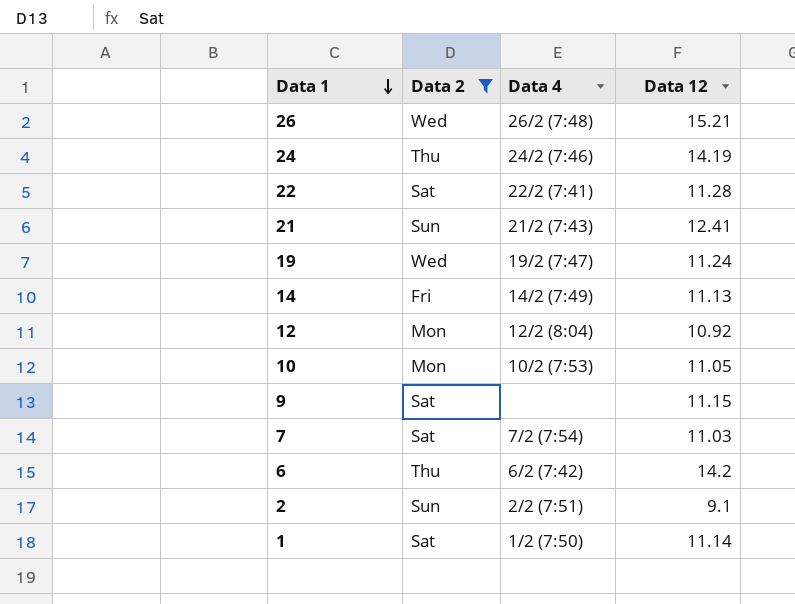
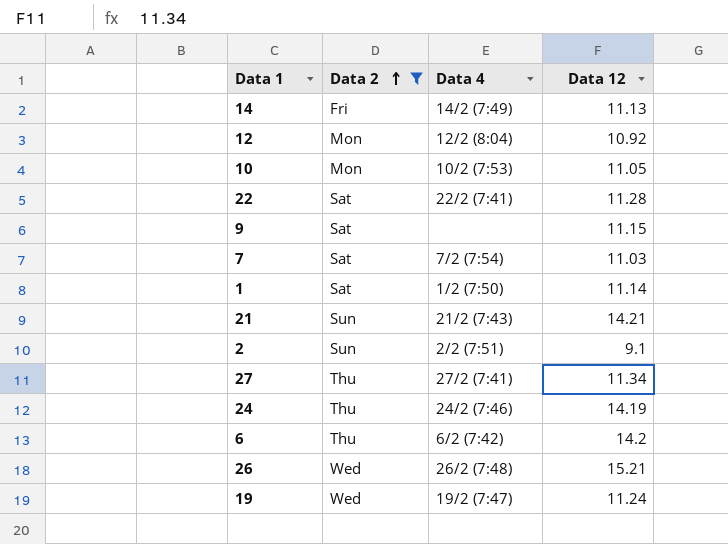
row order: Data 1 descending -> Data 2 ascending
21 | Data 12: 12.41 -> 14.21
row 27: none -> Thu | 27/2 (7:41) | 11.34

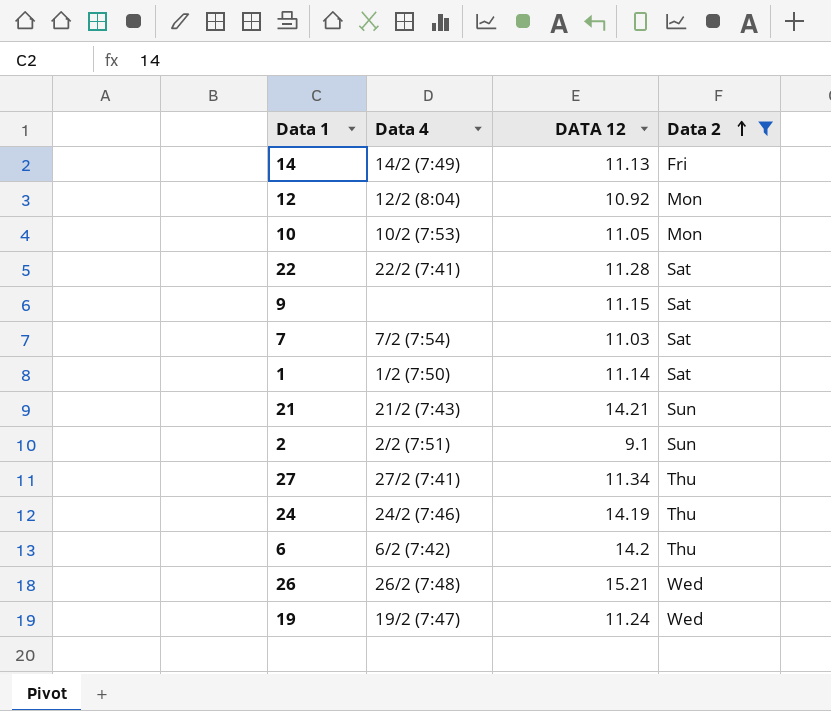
column name: Data 12 -> DATA 12
column Data 2 | position: 2 -> 4

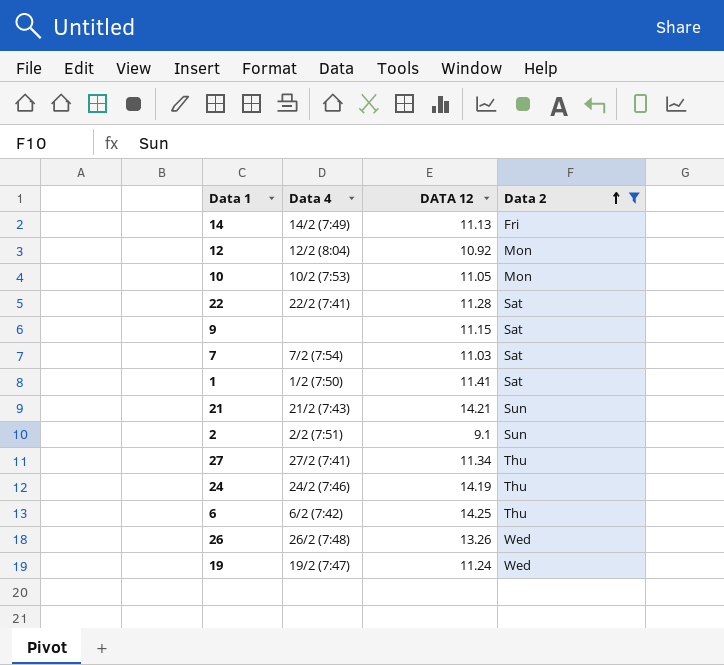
1 | DATA 12: 11.14 -> 11.41
6 | DATA 12: 14.2 -> 14.25
26 | DATA 12: 15.21 -> 13.26

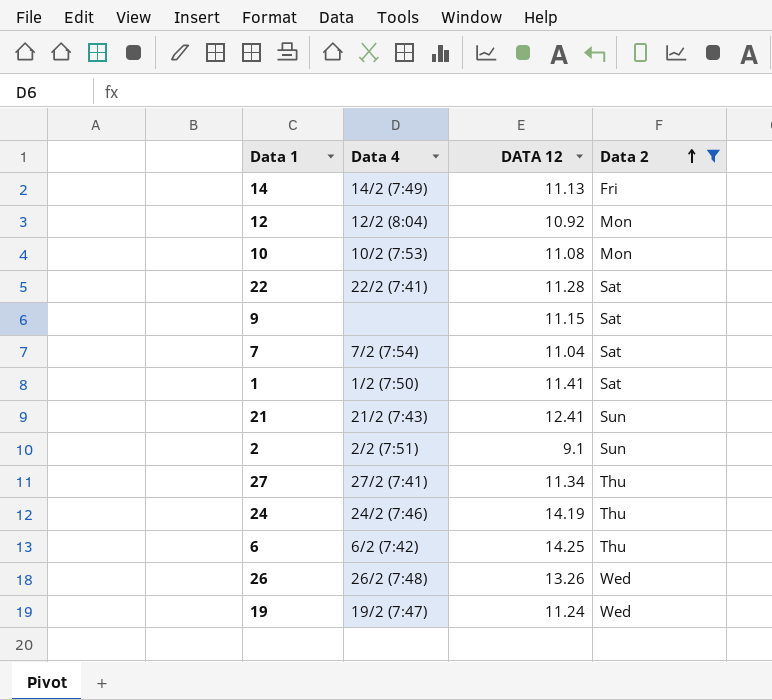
10 | DATA 12: 11.05 -> 11.08
7 | DATA 12: 11.03 -> 11.04
21 | DATA 12: 14.21 -> 12.41

